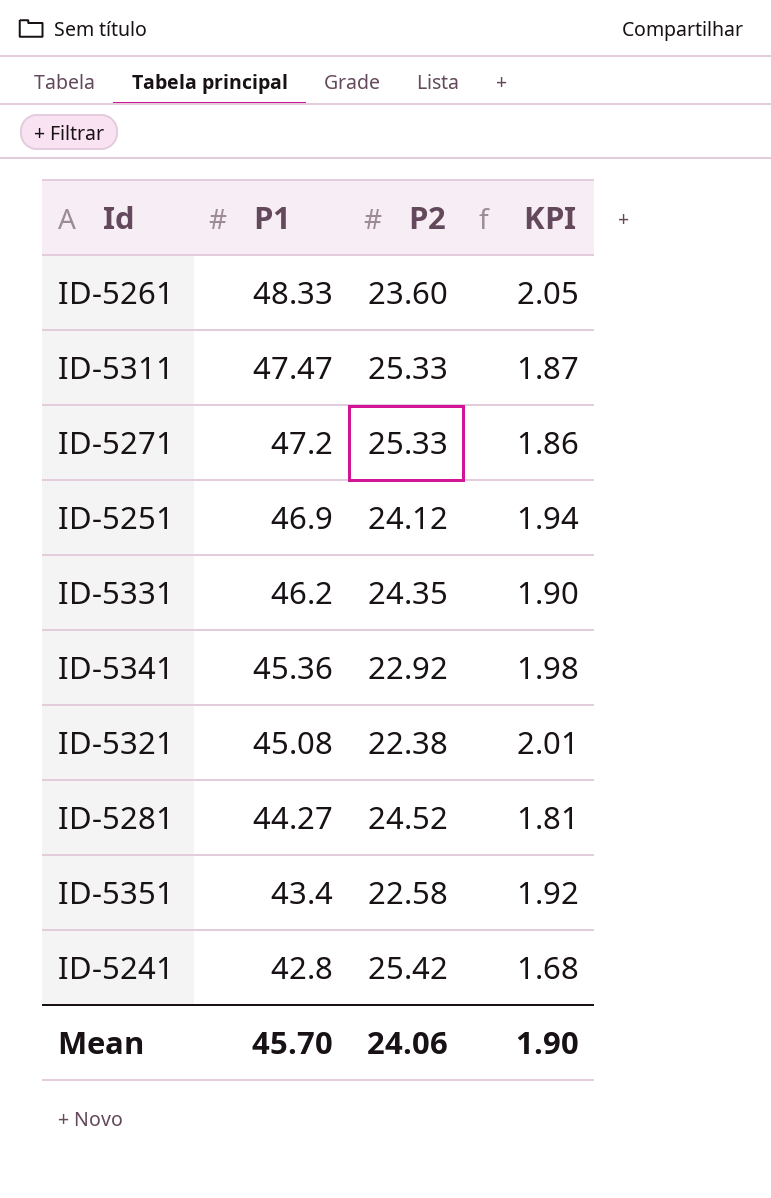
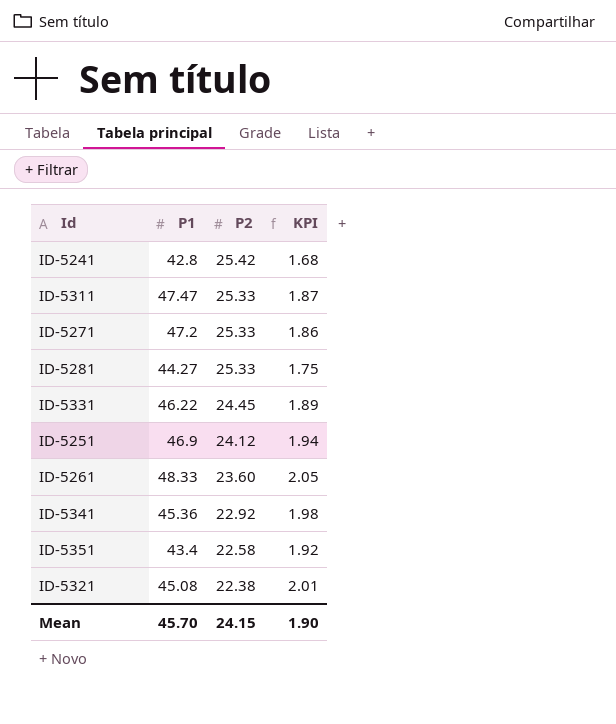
row order: P1 descending -> P2 descending
ID-5281 | P2: 24.52 -> 25.33
ID-5281 | KPI: 1.81 -> 1.75
ID-5331 | P1: 46.2 -> 46.22
ID-5331 | P2: 24.35 -> 24.45
ID-5331 | KPI: 1.90 -> 1.89
Mean | P2: 24.06 -> 24.15

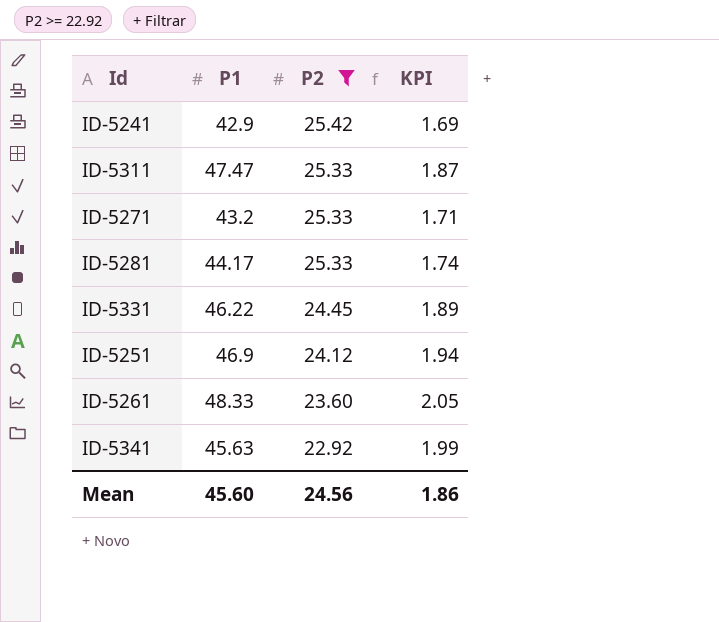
filter: none -> P2 >= 22.92
ID-5241 | P1: 42.8 -> 42.9
ID-5241 | KPI: 1.68 -> 1.69
ID-5271 | P1: 47.2 -> 43.2
ID-5271 | KPI: 1.86 -> 1.71
ID-5281 | P1: 44.27 -> 44.17
ID-5281 | KPI: 1.75 -> 1.74
ID-5341 | P1: 45.36 -> 45.63
ID-5341 | KPI: 1.98 -> 1.99
Mean | P1: 45.70 -> 45.60
Mean | P2: 24.15 -> 24.56
Mean | KPI: 1.90 -> 1.86

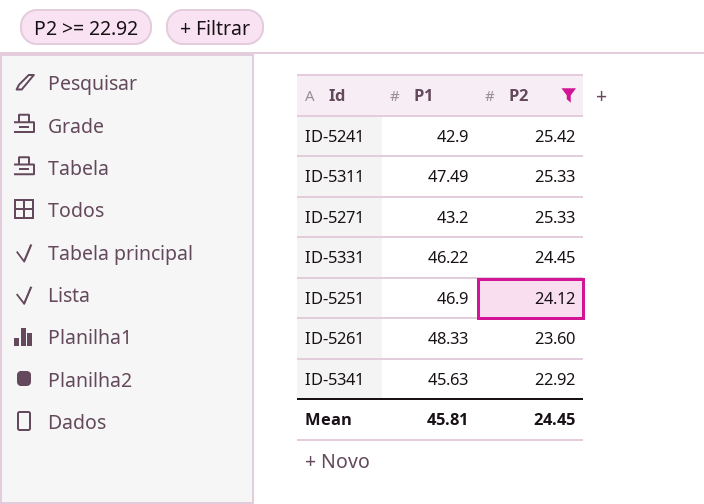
column KPI | formula: [P1] / [P2] -> none
row ID-5281: 44.17 | 25.33 | 1.74 -> none
ID-5311 | P1: 47.47 -> 47.49
Mean | P1: 45.60 -> 45.81
Mean | P2: 24.56 -> 24.45

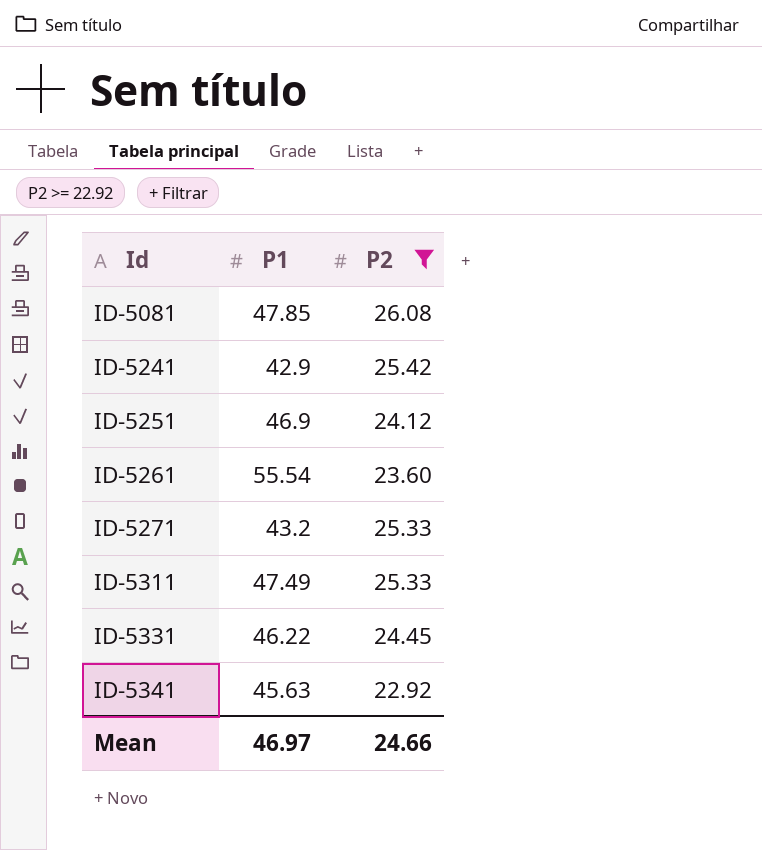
row order: P2 descending -> Id ascending
row ID-5081: none -> 47.85 | 26.08
ID-5261 | P1: 48.33 -> 55.54
Mean | P1: 45.81 -> 46.97
Mean | P2: 24.45 -> 24.66

